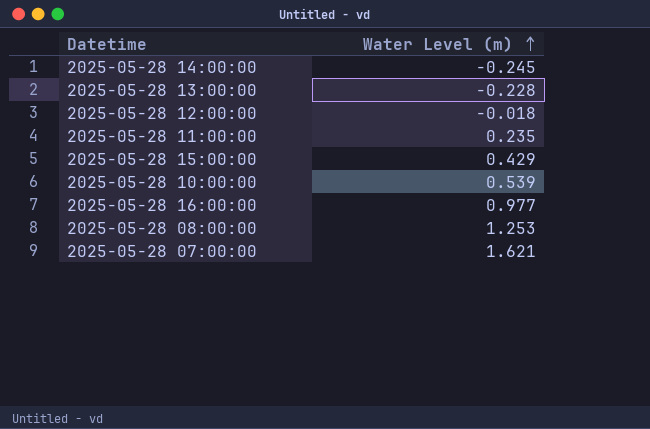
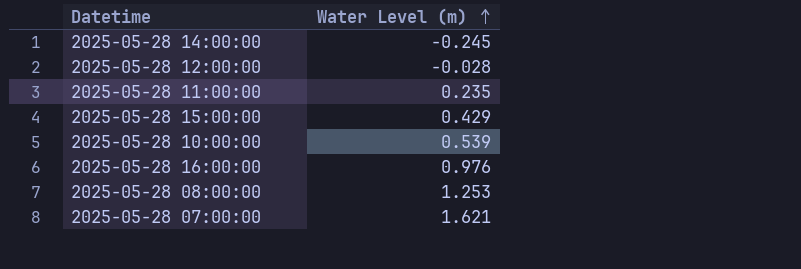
row 2025-05-28 13:00:00: -0.228 -> none
2025-05-28 12:00:00 | Water Level (m): -0.018 -> -0.028
2025-05-28 16:00:00 | Water Level (m): 0.977 -> 0.976

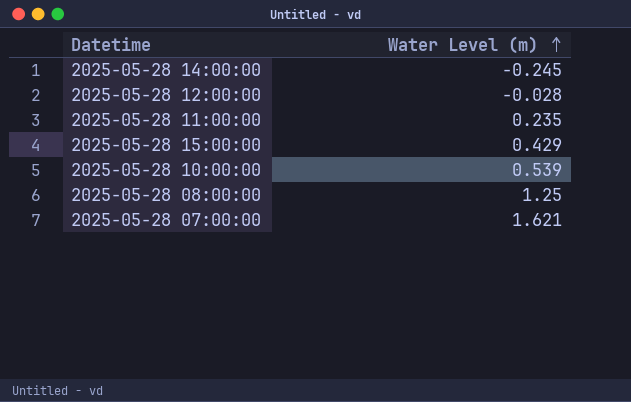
row 2025-05-28 16:00:00: 0.976 -> none
2025-05-28 08:00:00 | Water Level (m): 1.253 -> 1.25

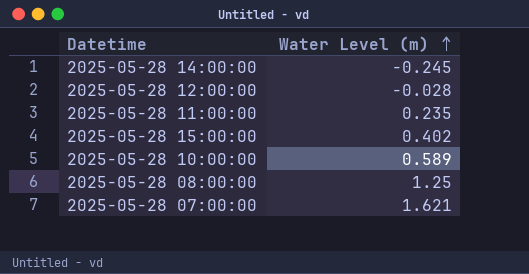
2025-05-28 15:00:00 | Water Level (m): 0.429 -> 0.402
2025-05-28 10:00:00 | Water Level (m): 0.539 -> 0.589

